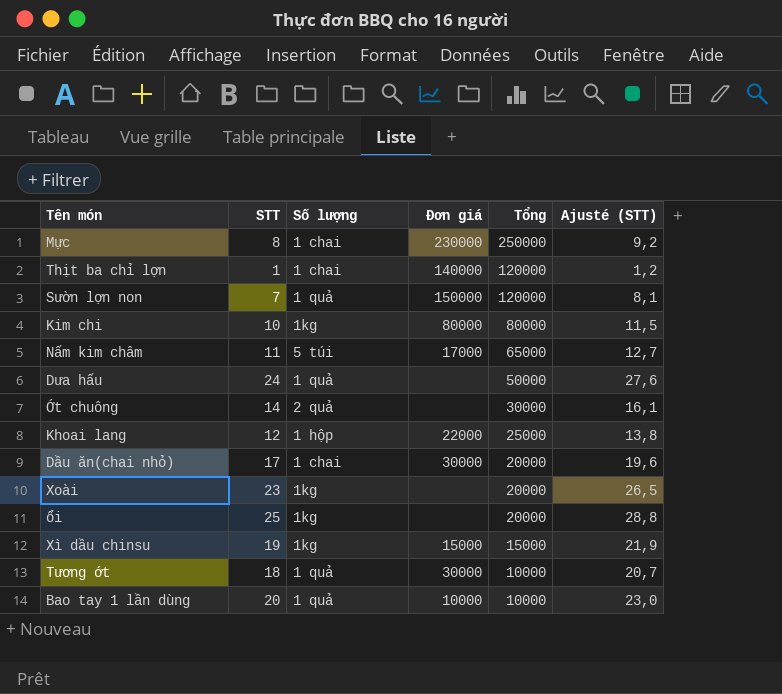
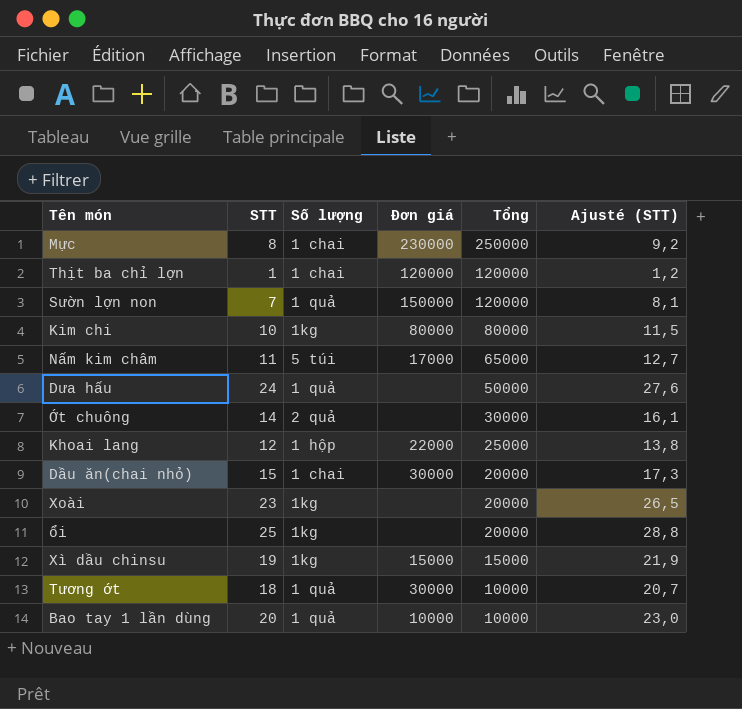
Thịt ba chỉ lợn | Đơn giá: 140000 -> 120000
Dầu ăn(chai nhỏ) | STT: 17 -> 15
Dầu ăn(chai nhỏ) | Ajusté (STT): 19,6 -> 17,3

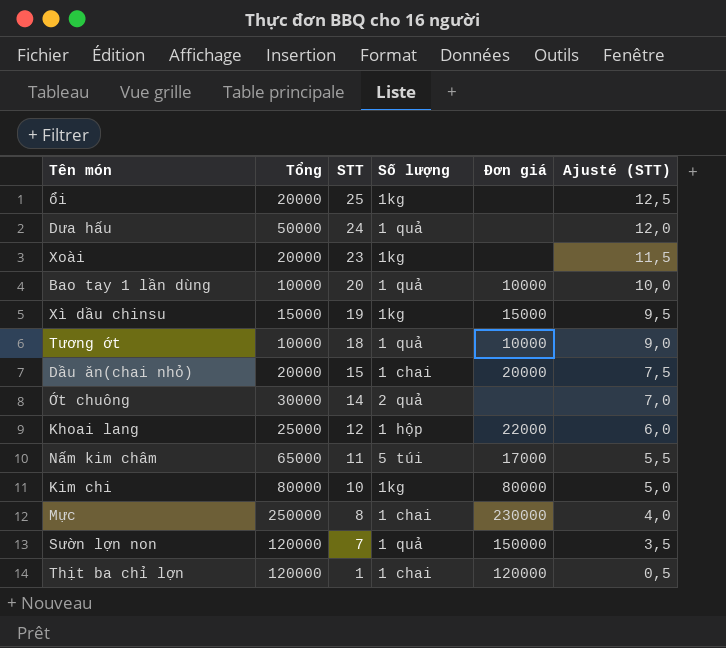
row order: Tổng descending -> STT descending
column Tổng | position: 5 -> 2
column Ajusté (STT) | formula: [STT] * 1,15 -> [STT] * 0,5
Tương ớt | Đơn giá: 30000 -> 10000
Dầu ăn(chai nhỏ) | Đơn giá: 30000 -> 20000

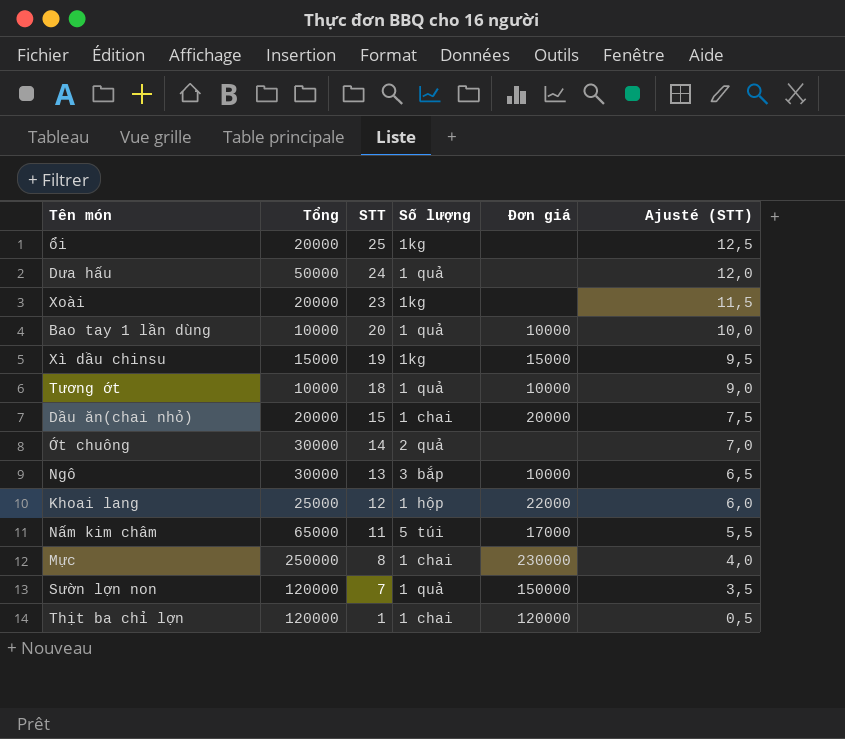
row Kim chi: 80000 | 10 | 1kg | 80000 | 5,0 -> none
row Ngô: none -> 30000 | 13 | 3 bắp | 10000 | 6,5

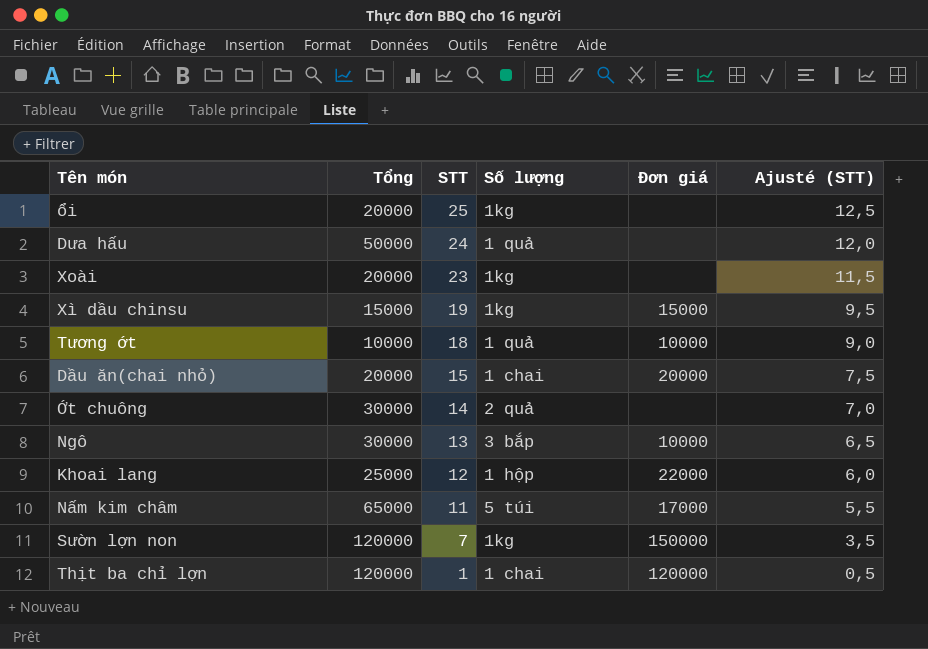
row Bao tay 1 lần dùng: 10000 | 20 | 1 quả | 10000 | 10,0 -> none
row Mực: 250000 | 8 | 1 chai | 230000 | 4,0 -> none
Sườn lợn non | Số lượng: 1 quả -> 1kg

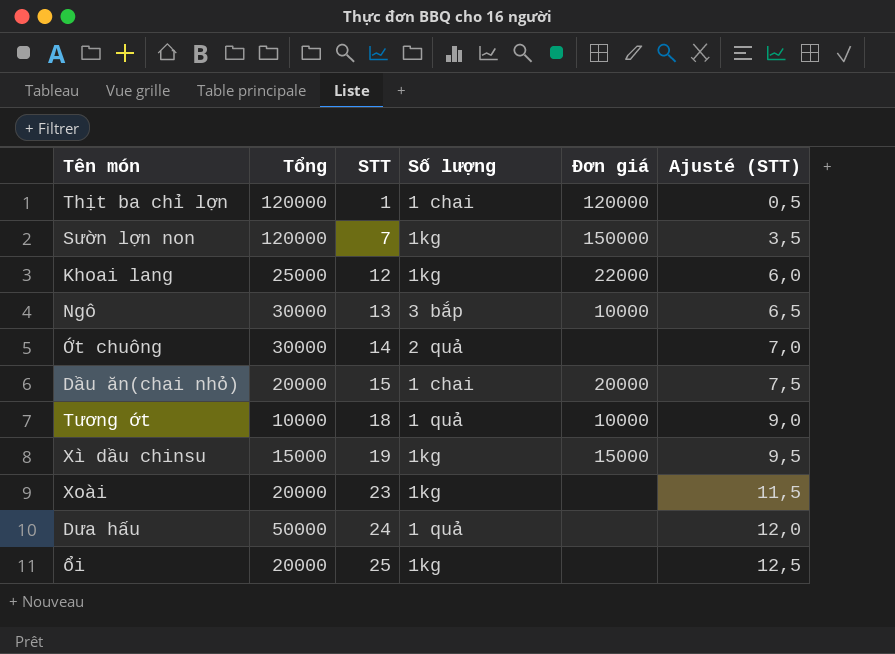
row order: STT descending -> STT ascending
row Nấm kim châm: 65000 | 11 | 5 túi | 17000 | 5,5 -> none
Khoai lang | Số lượng: 1 hộp -> 1kg

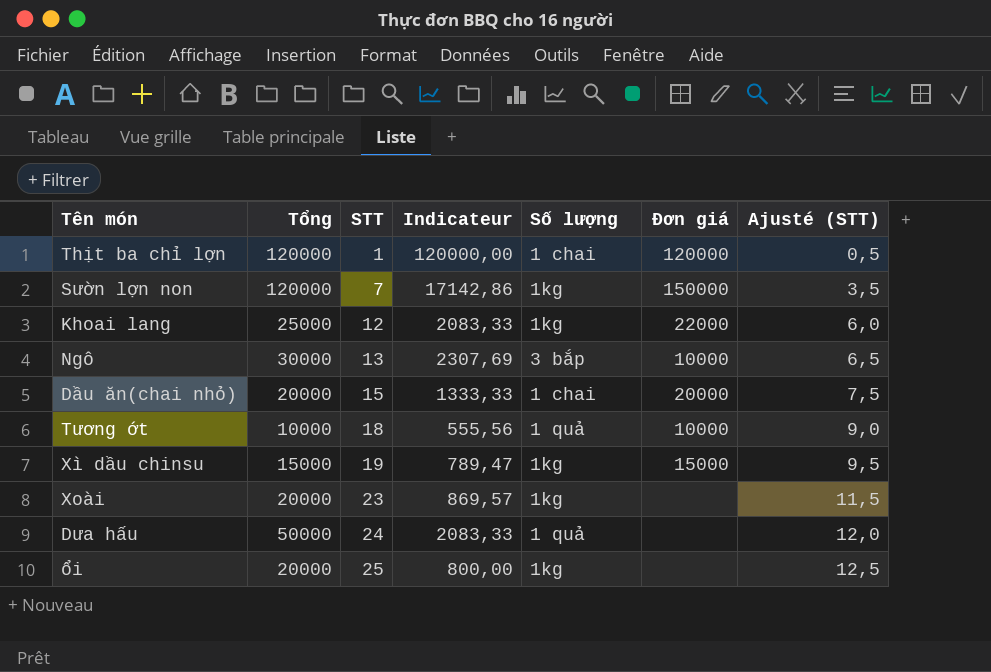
column Indicateur | formula: none -> [Tổng] / [STT]
row Ớt chuông: 30000 | 14 | 2 quả | none | 7,0 -> none

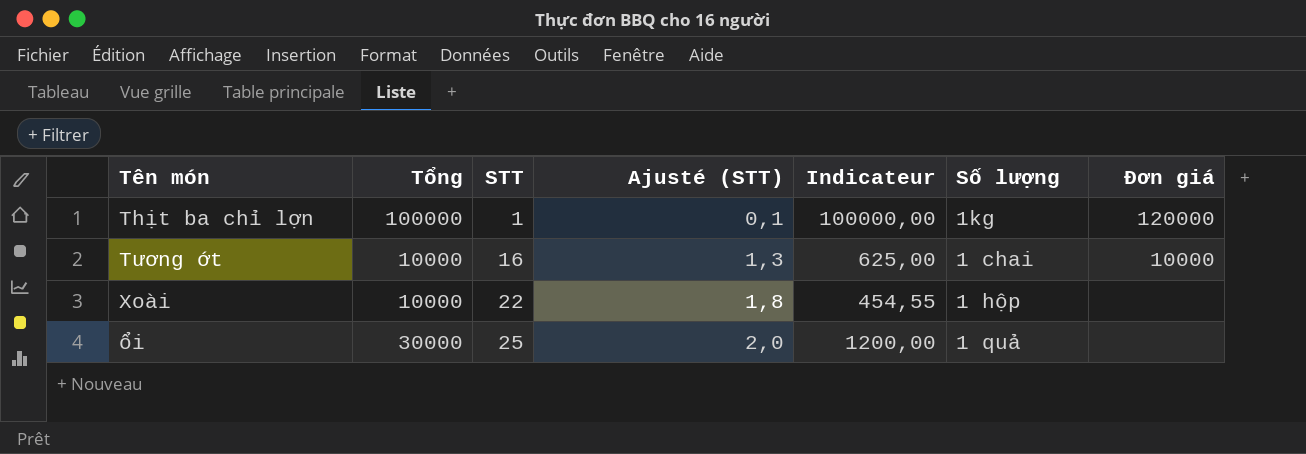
column Ajusté (STT) | formula: [STT] * 0,5 -> [STT] * 0,08
column Ajusté (STT) | position: 7 -> 4
row Sườn lợn non: 120000 | 7 | 17142,86 | 1kg | 150000 | 3,5 -> none
row Khoai lang: 25000 | 12 | 2083,33 | 1kg | 22000 | 6,0 -> none
row Ngô: 30000 | 13 | 2307,69 | 3 bắp | 10000 | 6,5 -> none
row Dầu ăn(chai nhỏ): 20000 | 15 | 1333,33 | 1 chai | 20000 | 7,5 -> none
row Xì dầu chinsu: 15000 | 19 | 789,47 | 1kg | 15000 | 9,5 -> none
row Dưa hấu: 50000 | 24 | 2083,33 | 1 quả | none | 12,0 -> none
Thịt ba chỉ lợn | Tổng: 120000 -> 100000
Thịt ba chỉ lợn | Indicateur: 120000,00 -> 100000,00
Thịt ba chỉ lợn | Số lượng: 1 chai -> 1kg
Tương ớt | STT: 18 -> 16
Tương ớt | Indicateur: 555,56 -> 625,00
Tương ớt | Số lượng: 1 quả -> 1 chai
Xoài | Tổng: 20000 -> 10000
Xoài | STT: 23 -> 22
Xoài | Indicateur: 869,57 -> 454,55
Xoài | Số lượng: 1kg -> 1 hộp
ổi | Tổng: 20000 -> 30000
ổi | Indicateur: 800,00 -> 1200,00
ổi | Số lượng: 1kg -> 1 quả

